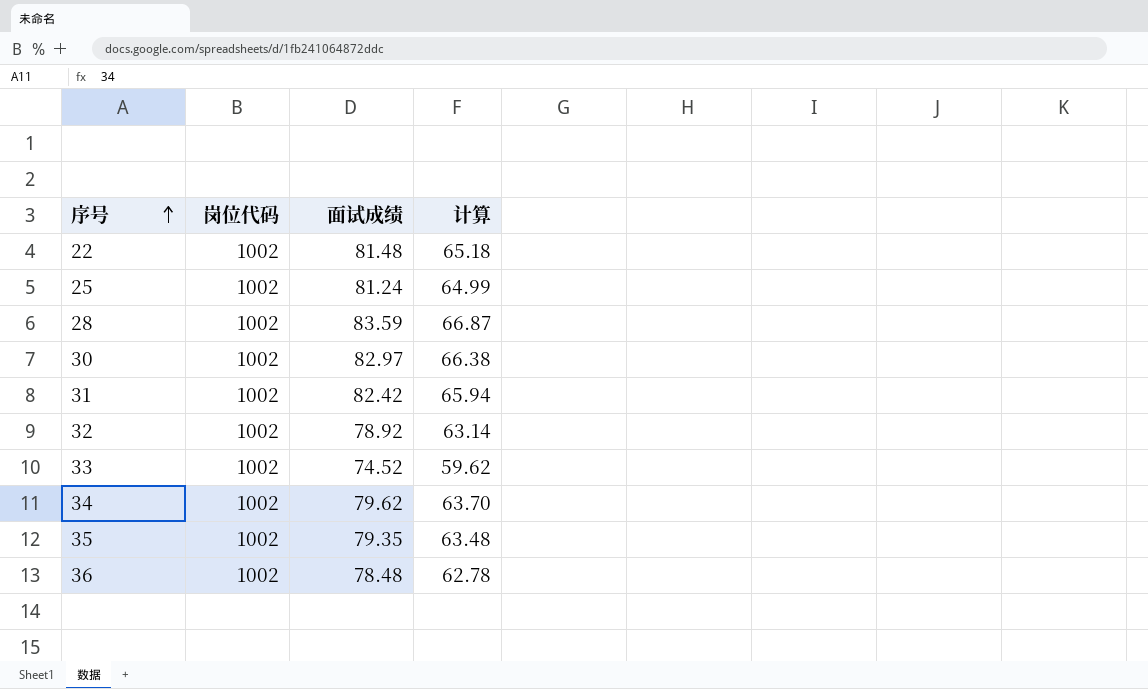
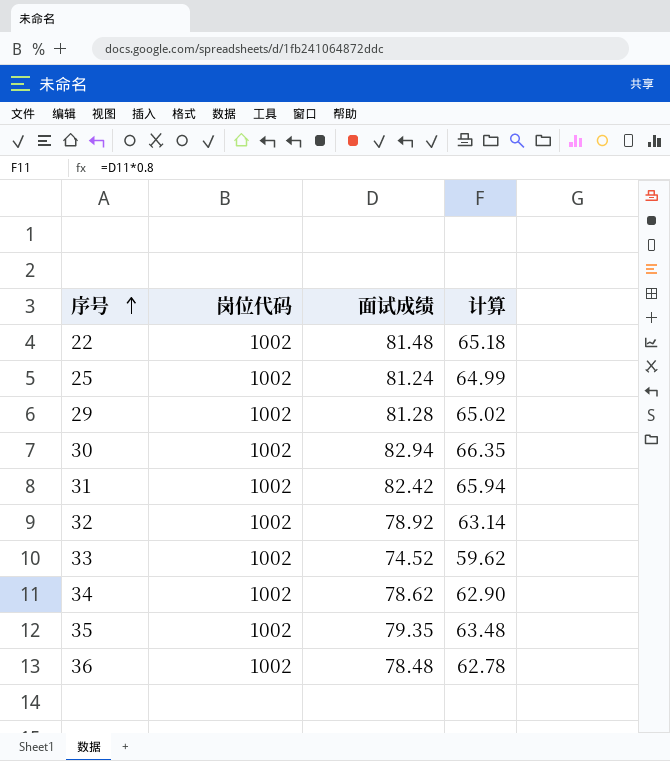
row 28: 1002 | 83.59 | 66.87 -> none
row 29: none -> 1002 | 81.28 | 65.02
30 | 面试成绩: 82.97 -> 82.94
30 | 计算: 66.38 -> 66.35
34 | 面试成绩: 79.62 -> 78.62
34 | 计算: 63.70 -> 62.90

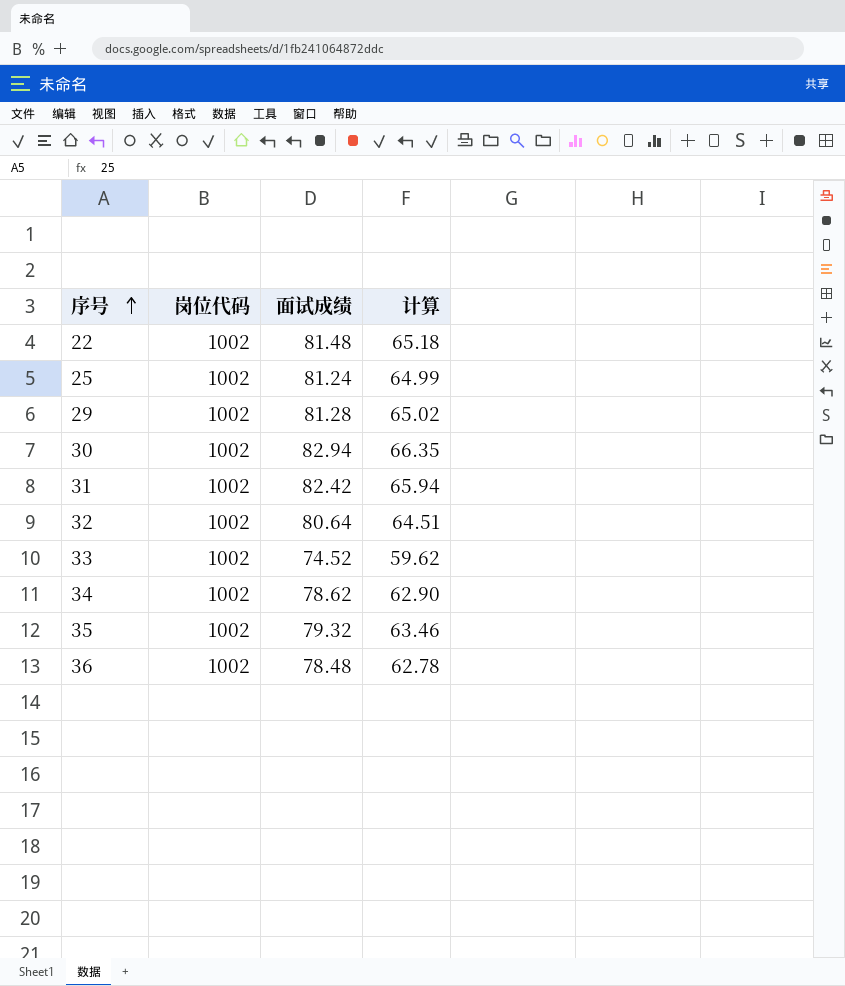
32 | 面试成绩: 78.92 -> 80.64
32 | 计算: 63.14 -> 64.51
35 | 面试成绩: 79.35 -> 79.32
35 | 计算: 63.48 -> 63.46

